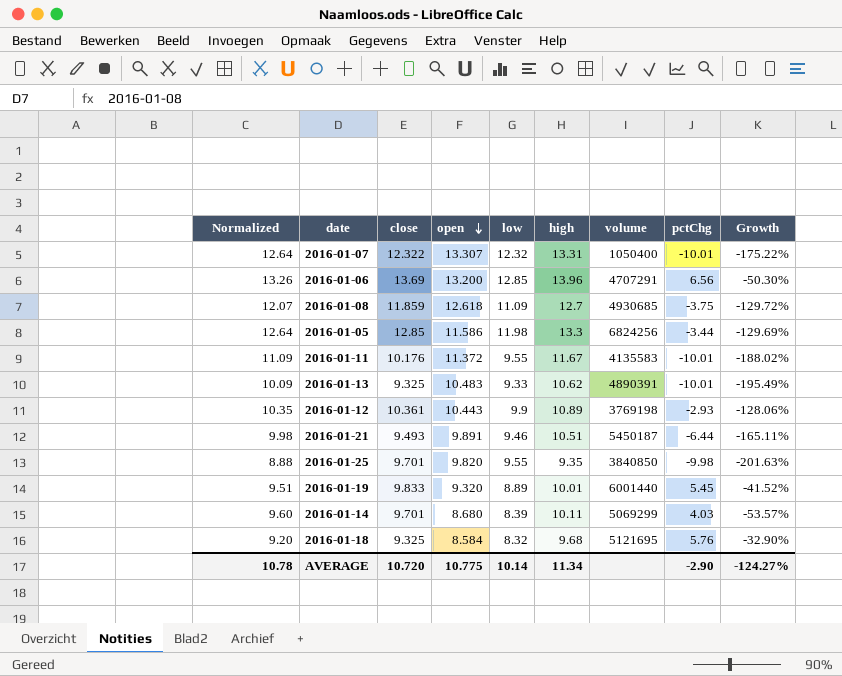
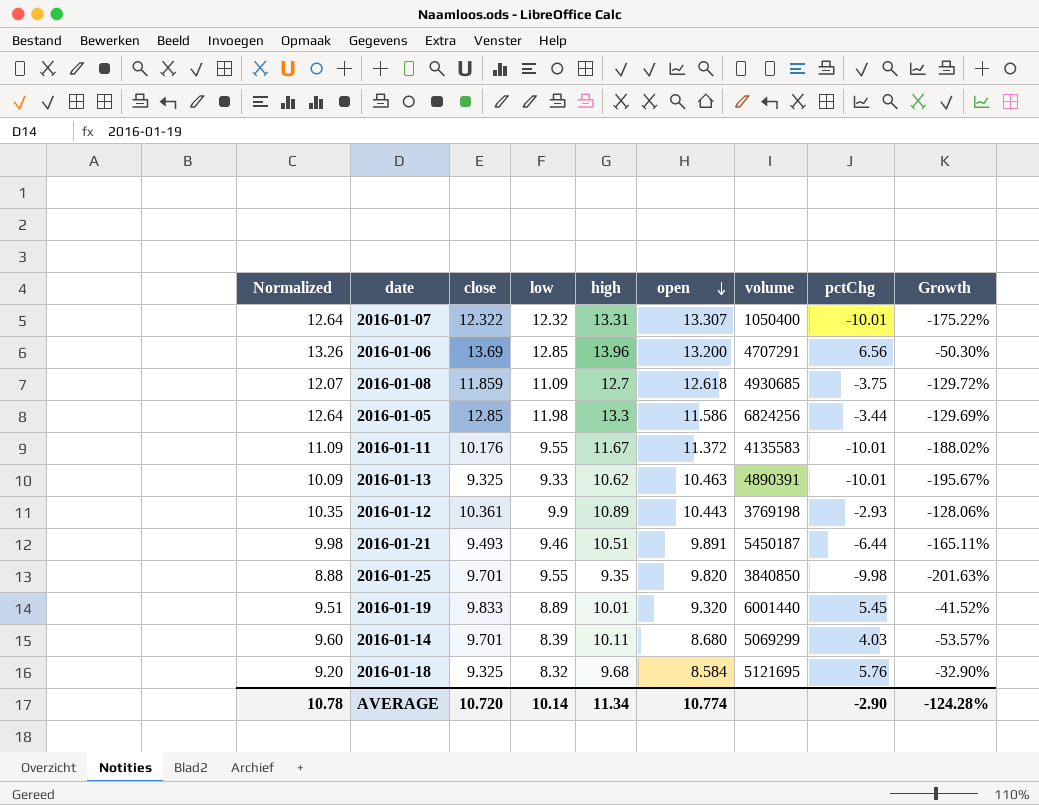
column open | position: 4 -> 6
2016-01-13 | open: 10.483 -> 10.463
2016-01-13 | Growth: -195.49% -> -195.67%
AVERAGE | open: 10.775 -> 10.774
AVERAGE | Growth: -124.27% -> -124.28%

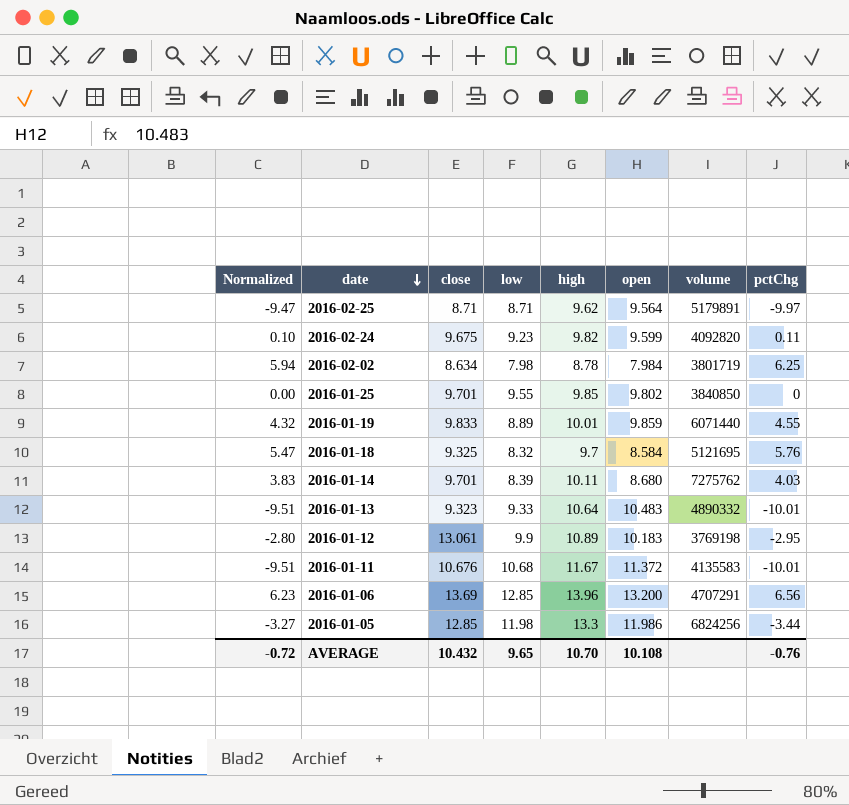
row order: open descending -> date descending
column Growth | formula: ([pctChg] - [open]) / [open] -> none
column Normalized | formula: [high] * 0.95 -> [pctChg] * 0.95
row 2016-01-07: 12.64 | 12.322 | 12.32 | 13.31 | 13.307 | 1050400 | -10.01 | -175.22% -> none
row 2016-01-08: 12.07 | 11.859 | 11.09 | 12.7 | 12.618 | 4930685 | -3.75 | -129.72% -> none
row 2016-01-21: 9.98 | 9.493 | 9.46 | 10.51 | 9.891 | 5450187 | -6.44 | -165.11% -> none
row 2016-02-25: none -> -9.47 | 8.71 | 8.71 | 9.62 | 9.564 | 5179891 | -9.97
row 2016-02-24: none -> 0.10 | 9.675 | 9.23 | 9.82 | 9.599 | 4092820 | 0.11
row 2016-02-02: none -> 5.94 | 8.634 | 7.98 | 8.78 | 7.984 | 3801719 | 6.25
2016-01-25 | high: 9.35 -> 9.85
2016-01-25 | open: 9.820 -> 9.802
2016-01-25 | pctChg: -9.98 -> 0
2016-01-19 | open: 9.320 -> 9.859
2016-01-19 | volume: 6001440 -> 6071440
2016-01-19 | pctChg: 5.45 -> 4.55
2016-01-18 | high: 9.68 -> 9.7
2016-01-14 | volume: 5069299 -> 7275762
2016-01-13 | close: 9.325 -> 9.323
2016-01-13 | high: 10.62 -> 10.64
2016-01-13 | open: 10.463 -> 10.483
2016-01-13 | volume: 4890391 -> 4890332
2016-01-12 | close: 10.361 -> 13.061
2016-01-12 | open: 10.443 -> 10.183
2016-01-12 | pctChg: -2.93 -> -2.95
2016-01-11 | close: 10.176 -> 10.676
2016-01-11 | low: 9.55 -> 10.68
2016-01-05 | open: 11.586 -> 11.986
AVERAGE | Normalized: 10.78 -> -0.72
AVERAGE | close: 10.720 -> 10.432
AVERAGE | low: 10.14 -> 9.65
AVERAGE | high: 11.34 -> 10.70
AVERAGE | open: 10.774 -> 10.108
AVERAGE | pctChg: -2.90 -> -0.76

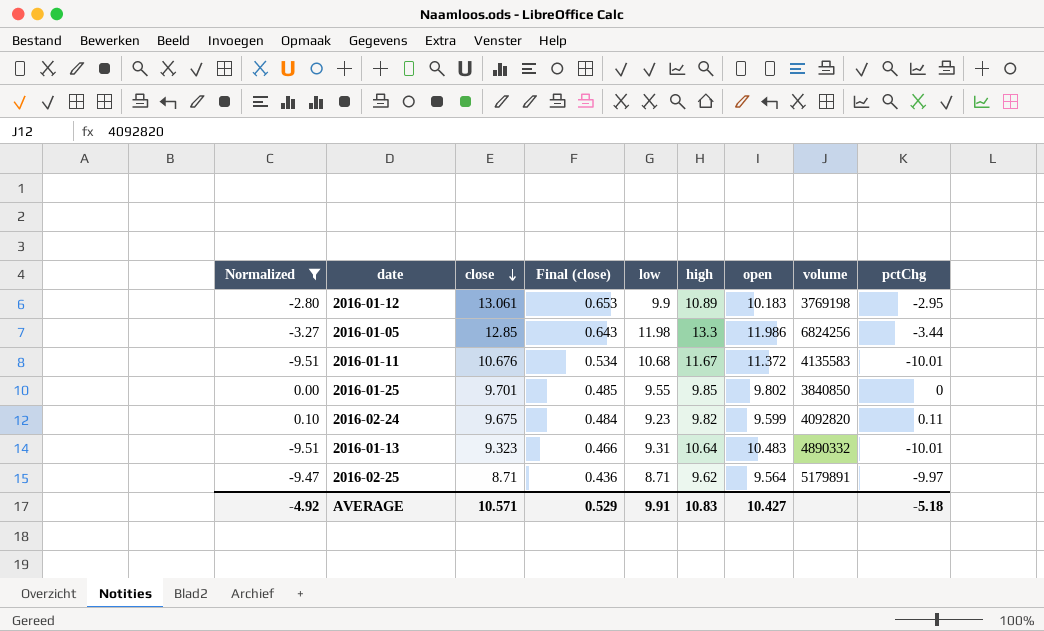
filter: none -> Normalized <= 0.10
row order: date descending -> close descending
column Final (close) | formula: none -> [close] * 0.05
2016-01-13 | low: 9.33 -> 9.31
AVERAGE | Normalized: -0.72 -> -4.92
AVERAGE | close: 10.432 -> 10.571
AVERAGE | low: 9.65 -> 9.91
AVERAGE | high: 10.70 -> 10.83
AVERAGE | open: 10.108 -> 10.427
AVERAGE | pctChg: -0.76 -> -5.18

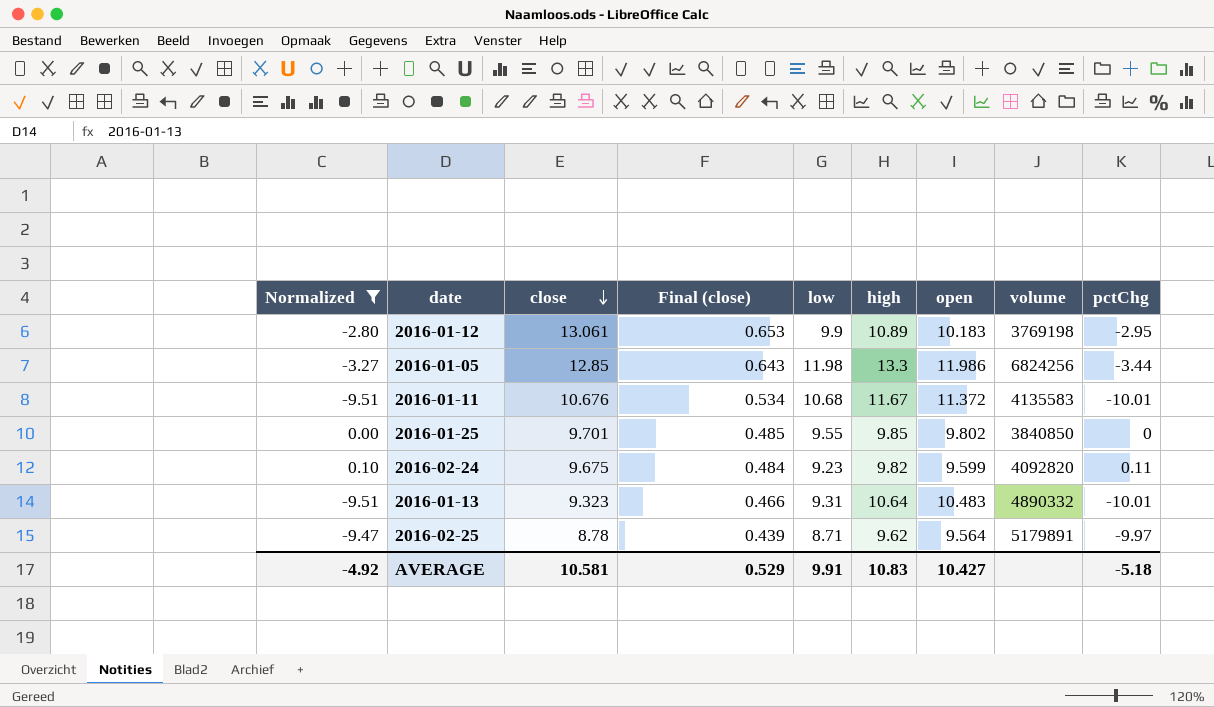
2016-02-25 | close: 8.71 -> 8.78
2016-02-25 | Final (close): 0.436 -> 0.439
AVERAGE | close: 10.571 -> 10.581

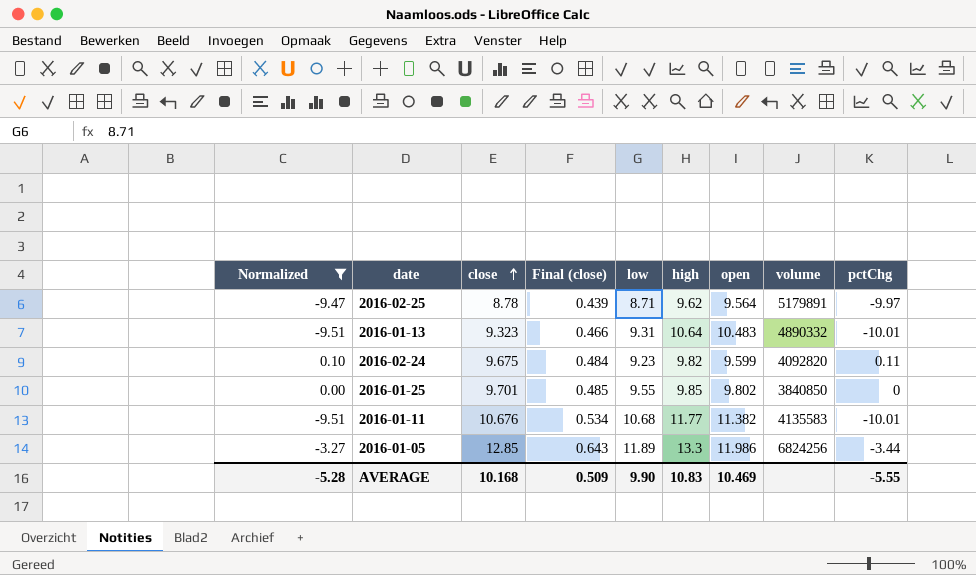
row order: close descending -> close ascending
row 2016-01-12: -2.80 | 13.061 | 0.653 | 9.9 | 10.89 | 10.183 | 3769198 | -2.95 -> none
2016-01-11 | high: 11.67 -> 11.77
2016-01-11 | open: 11.372 -> 11.382
2016-01-05 | low: 11.98 -> 11.89
AVERAGE | Normalized: -4.92 -> -5.28
AVERAGE | close: 10.581 -> 10.168
AVERAGE | Final (close): 0.529 -> 0.509
AVERAGE | low: 9.91 -> 9.90
AVERAGE | open: 10.427 -> 10.469
AVERAGE | pctChg: -5.18 -> -5.55

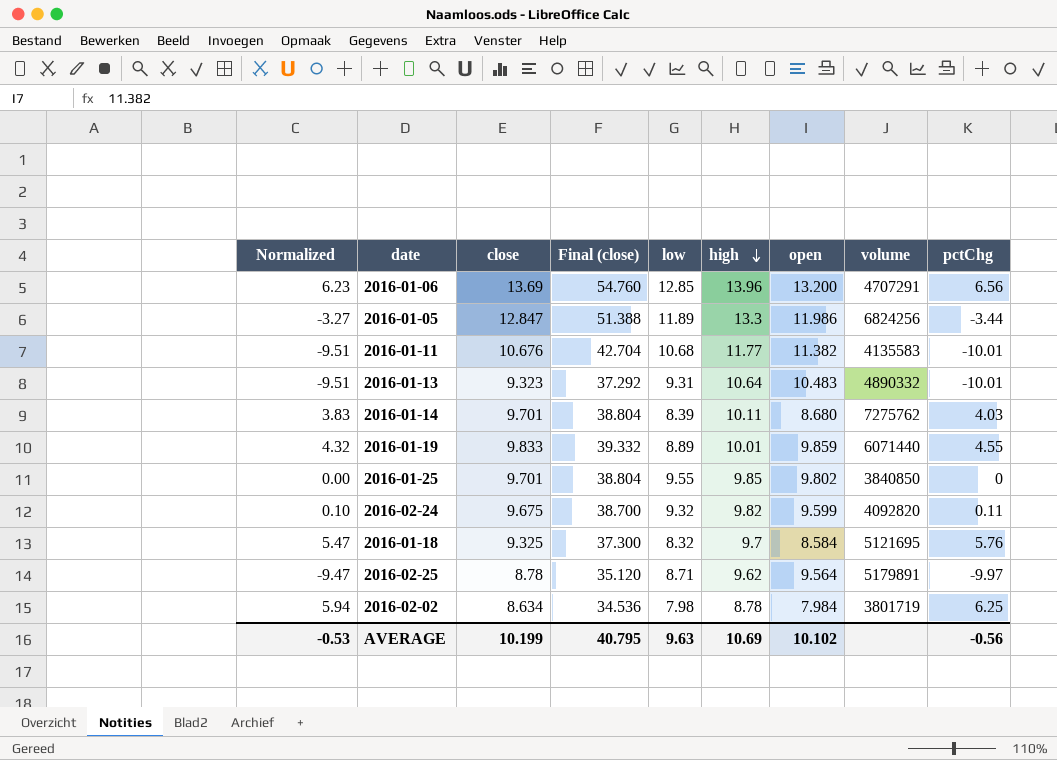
filter: Normalized <= 0.10 -> none
row order: close ascending -> high descending
column Final (close) | formula: [close] * 0.05 -> [close] * 4
2016-01-05 | close: 12.85 -> 12.847
2016-02-24 | low: 9.23 -> 9.32
AVERAGE | Normalized: -5.28 -> -0.53
AVERAGE | close: 10.168 -> 10.199
AVERAGE | Final (close): 0.509 -> 40.795
AVERAGE | low: 9.90 -> 9.63
AVERAGE | high: 10.83 -> 10.69
AVERAGE | open: 10.469 -> 10.102
AVERAGE | pctChg: -5.55 -> -0.56

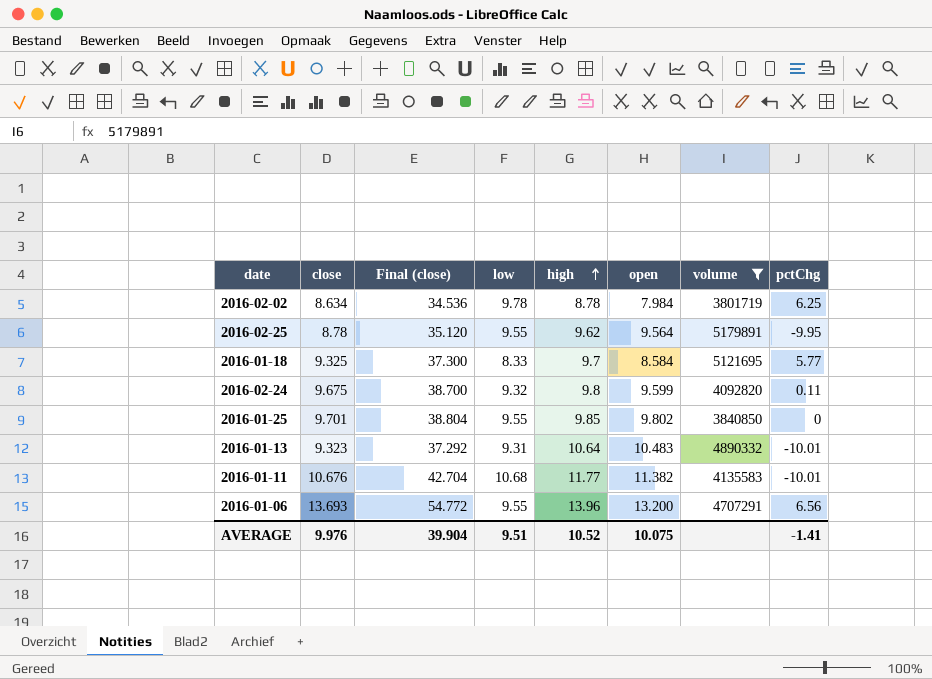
filter: none -> volume <= 5179891
row order: high descending -> high ascending
column Normalized | formula: [pctChg] * 0.95 -> none
2016-02-02 | low: 7.98 -> 9.78
2016-02-25 | low: 8.71 -> 9.55
2016-02-25 | pctChg: -9.97 -> -9.95
2016-01-18 | low: 8.32 -> 8.33
2016-01-18 | pctChg: 5.76 -> 5.77
2016-02-24 | high: 9.82 -> 9.8
2016-01-06 | close: 13.69 -> 13.693
2016-01-06 | Final (close): 54.760 -> 54.772
2016-01-06 | low: 12.85 -> 9.55
AVERAGE | close: 10.199 -> 9.976
AVERAGE | Final (close): 40.795 -> 39.904
AVERAGE | low: 9.63 -> 9.51
AVERAGE | high: 10.69 -> 10.52
AVERAGE | open: 10.102 -> 10.075
AVERAGE | pctChg: -0.56 -> -1.41

